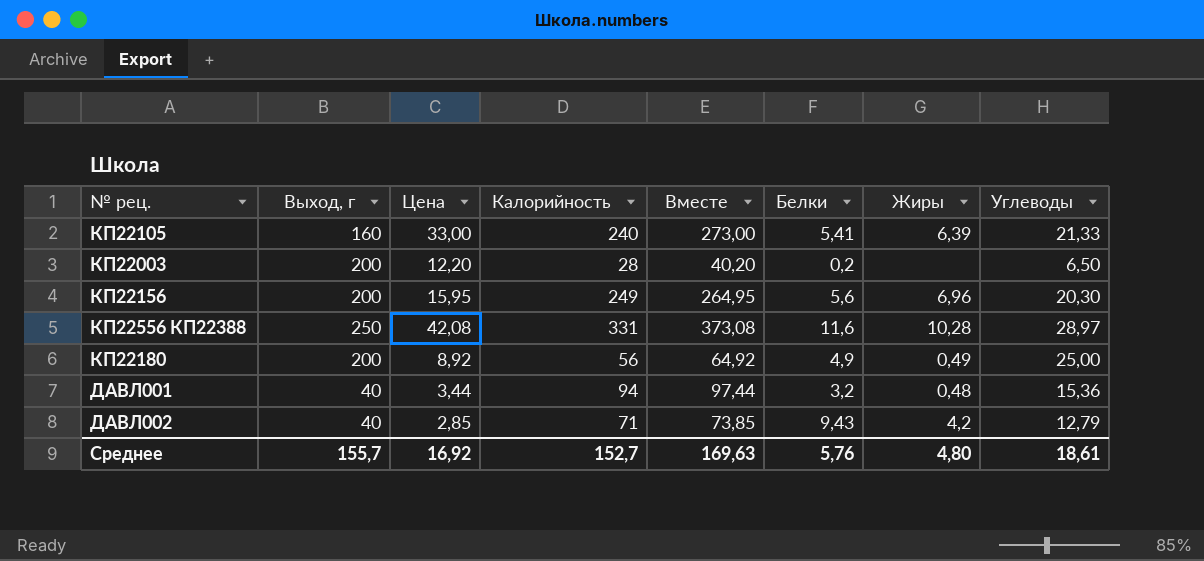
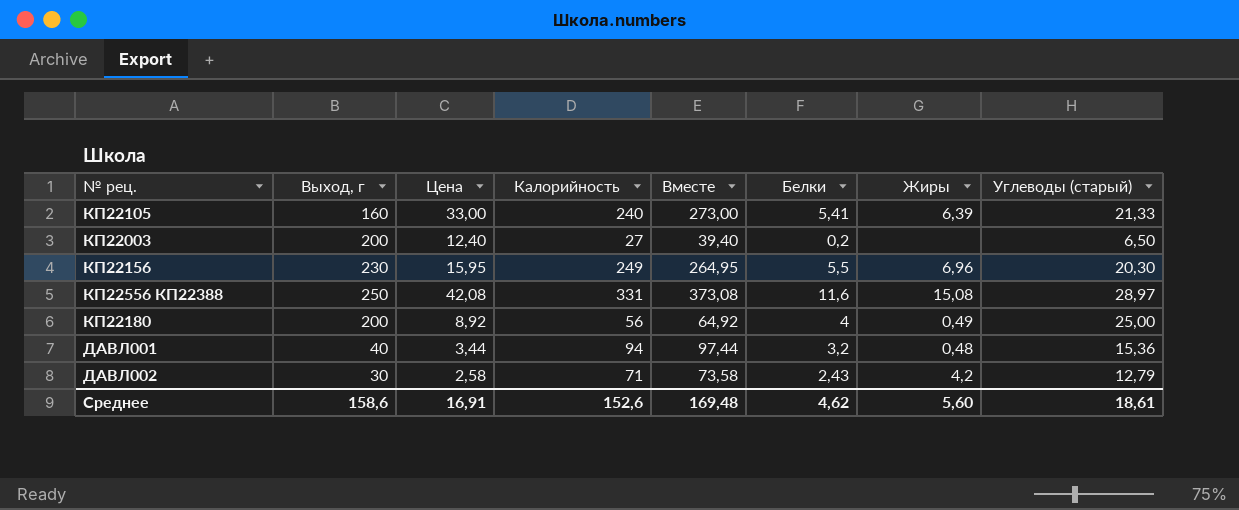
column name: Углеводы -> Углеводы (старый)
КП22003 | Цена: 12,20 -> 12,40
КП22003 | Калорийность: 28 -> 27
КП22003 | Вместе: 40,20 -> 39,40
КП22156 | Выход, г: 200 -> 230
КП22156 | Белки: 5,6 -> 5,5
КП22556 КП22388 | Жиры: 10,28 -> 15,08
КП22180 | Белки: 4,9 -> 4
ДАВЛ002 | Выход, г: 40 -> 30
ДАВЛ002 | Цена: 2,85 -> 2,58
ДАВЛ002 | Вместе: 73,85 -> 73,58
ДАВЛ002 | Белки: 9,43 -> 2,43
Среднее | Выход, г: 155,7 -> 158,6
Среднее | Цена: 16,92 -> 16,91
Среднее | Калорийность: 152,7 -> 152,6
Среднее | Вместе: 169,63 -> 169,48
Среднее | Белки: 5,76 -> 4,62
Среднее | Жиры: 4,80 -> 5,60

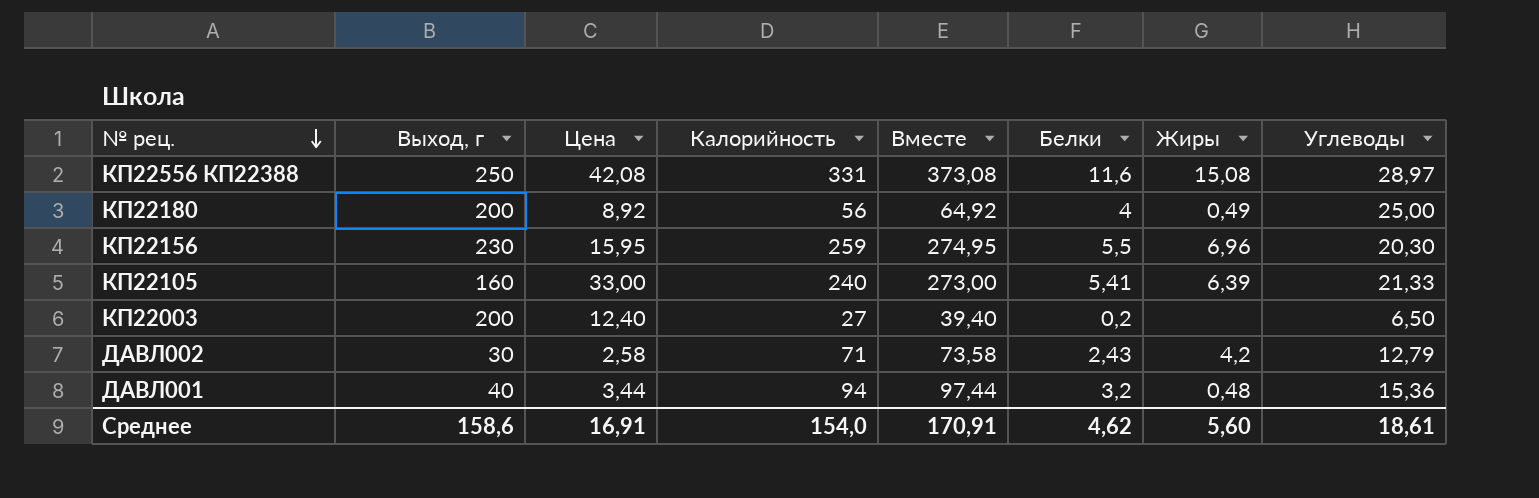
row order: none -> № рец. descending
column name: Углеводы (старый) -> Углеводы
КП22156 | Калорийность: 249 -> 259
КП22156 | Вместе: 264,95 -> 274,95
Среднее | Калорийность: 152,6 -> 154,0
Среднее | Вместе: 169,48 -> 170,91

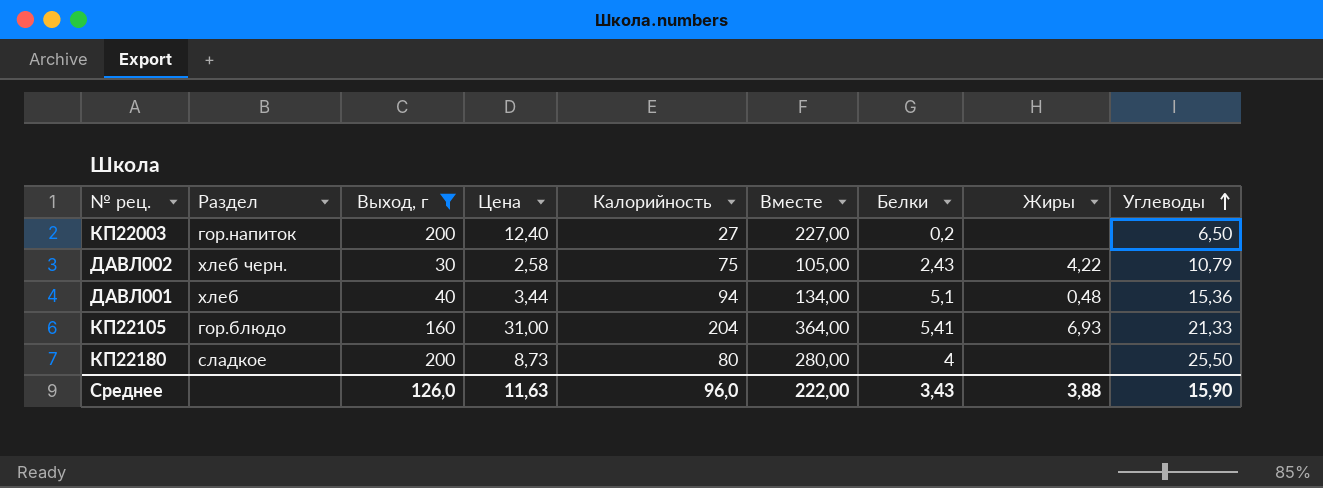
filter: none -> Выход, г <= 200
row order: № рец. descending -> Углеводы ascending
column Раздел | position: none -> 2
column Вместе | formula: [Цена] + [Калорийность] -> [Выход, г] + [Калорийность]
ДАВЛ002 | Калорийность: 71 -> 75
ДАВЛ002 | Жиры: 4,2 -> 4,22
ДАВЛ002 | Углеводы: 12,79 -> 10,79
ДАВЛ001 | Белки: 3,2 -> 5,1
КП22105 | Цена: 33,00 -> 31,00
КП22105 | Калорийность: 240 -> 204
КП22105 | Жиры: 6,39 -> 6,93
КП22180 | Цена: 8,92 -> 8,73
КП22180 | Калорийность: 56 -> 80
КП22180 | Жиры: 0,49 -> none
КП22180 | Углеводы: 25,00 -> 25,50
Среднее | Выход, г: 158,6 -> 126,0
Среднее | Цена: 16,91 -> 11,63
Среднее | Калорийность: 154,0 -> 96,0
Среднее | Вместе: 170,91 -> 222,00
Среднее | Белки: 4,62 -> 3,43
Среднее | Жиры: 5,60 -> 3,88
Среднее | Углеводы: 18,61 -> 15,90

